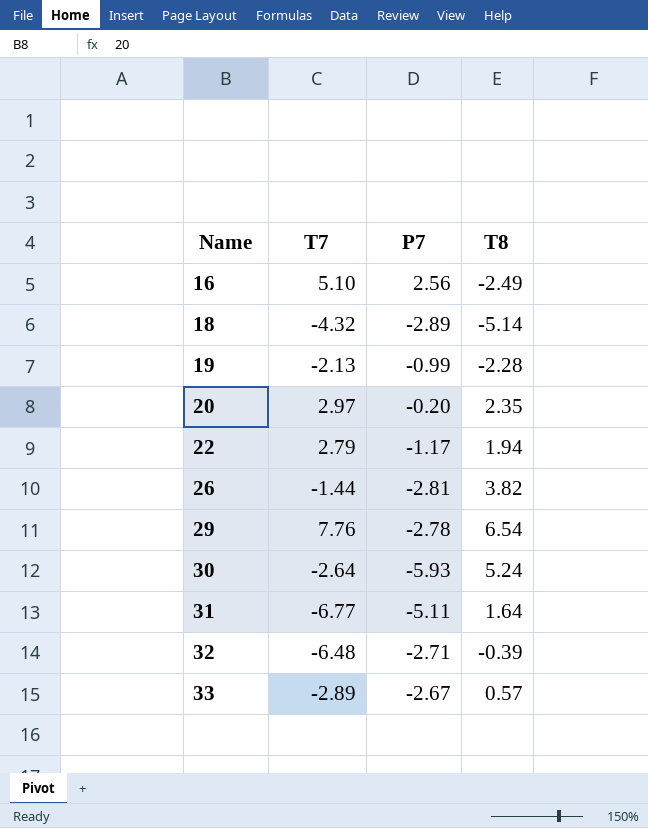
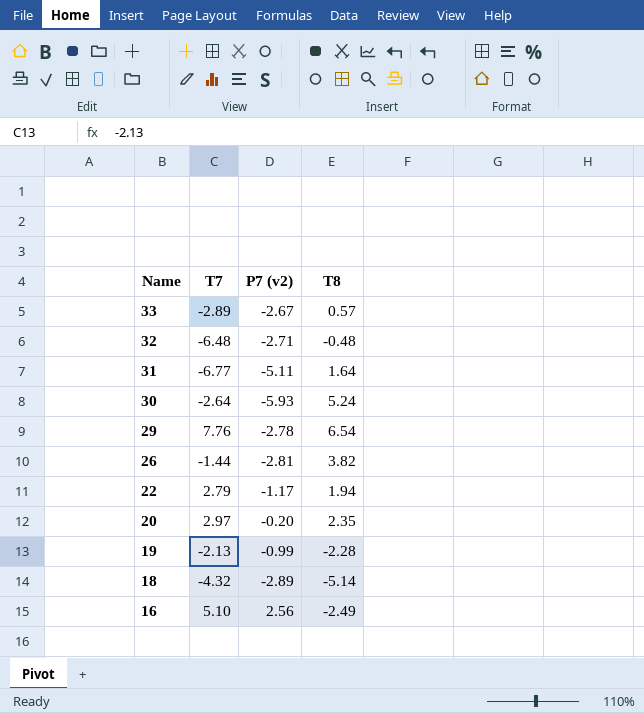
row order: Name ascending -> Name descending
column name: P7 -> P7 (v2)
32 | T8: -0.39 -> -0.48

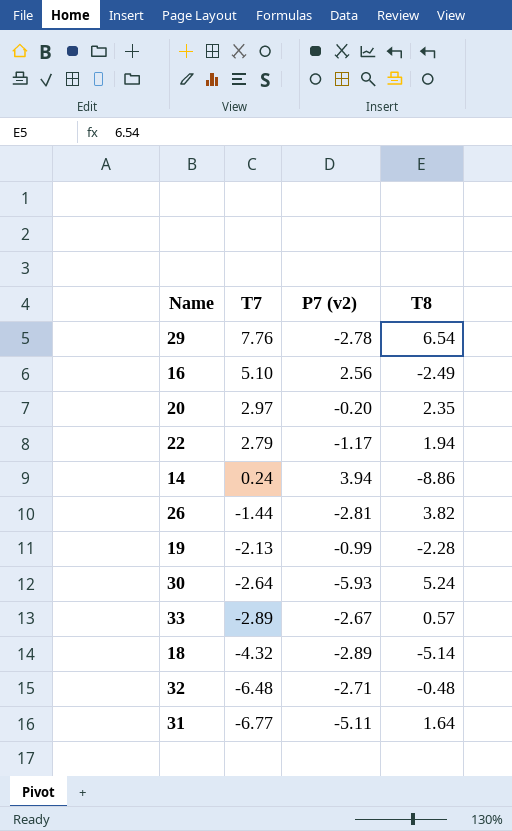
row order: Name descending -> T7 descending
row 14: none -> 0.24 | 3.94 | -8.86

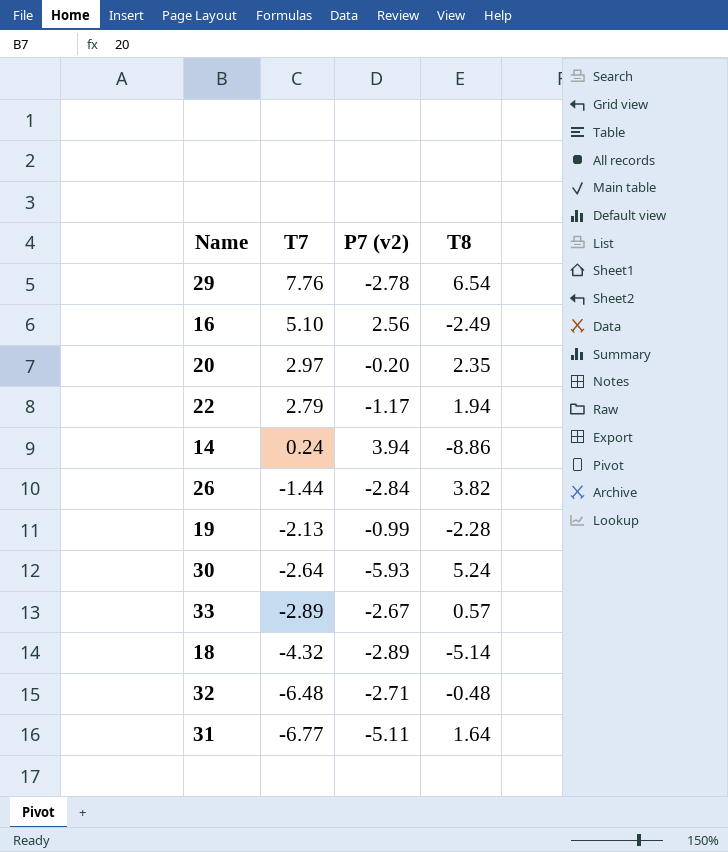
26 | P7 (v2): -2.81 -> -2.84

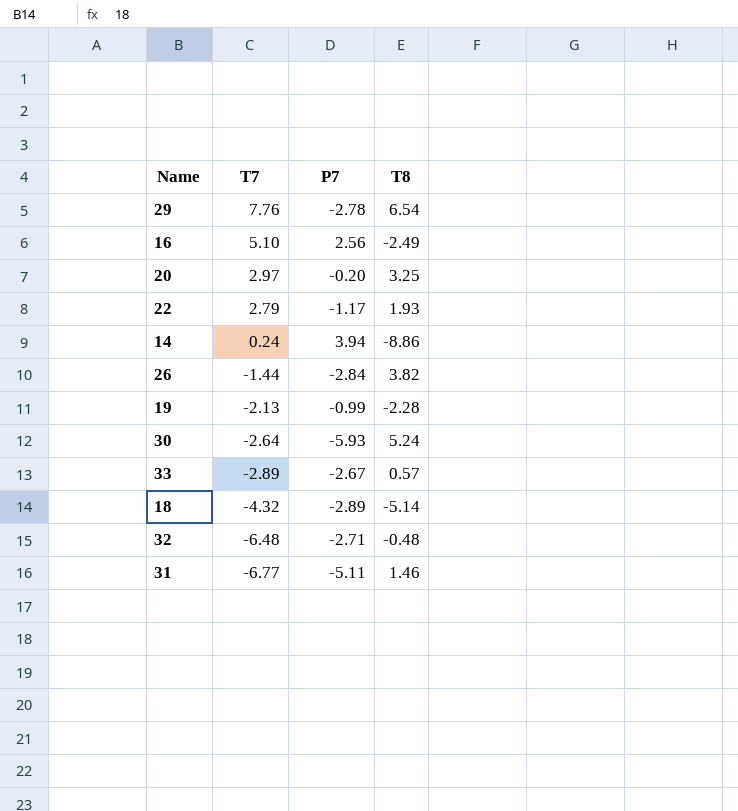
column name: P7 (v2) -> P7
20 | T8: 2.35 -> 3.25
22 | T8: 1.94 -> 1.93
31 | T8: 1.64 -> 1.46

